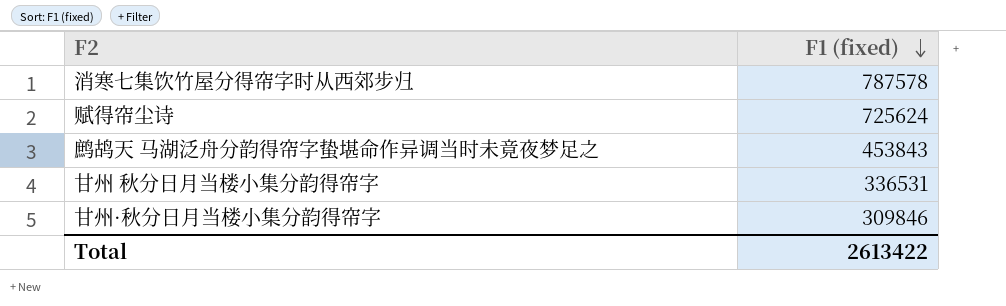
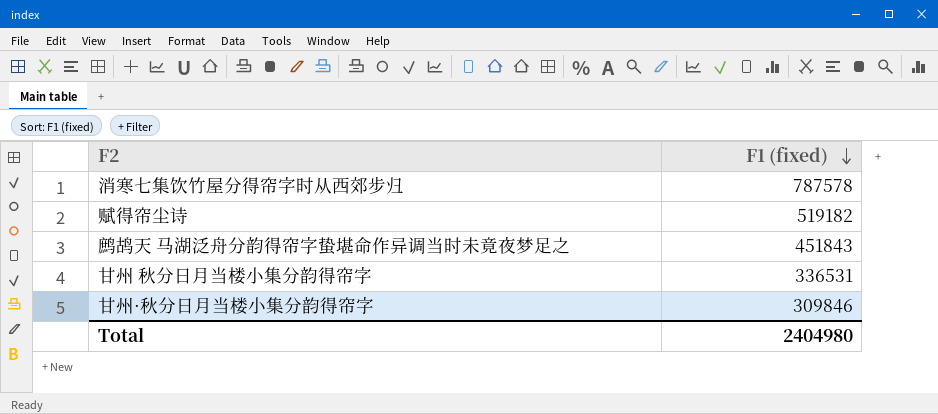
赋得帘尘诗 | F1 (fixed): 725624 -> 519182
鹧鸪天 马湖泛舟分韵得帘字蛰堪命作异调当时未竟夜梦足之 | F1 (fixed): 453843 -> 451843
Total | F1 (fixed): 2613422 -> 2404980

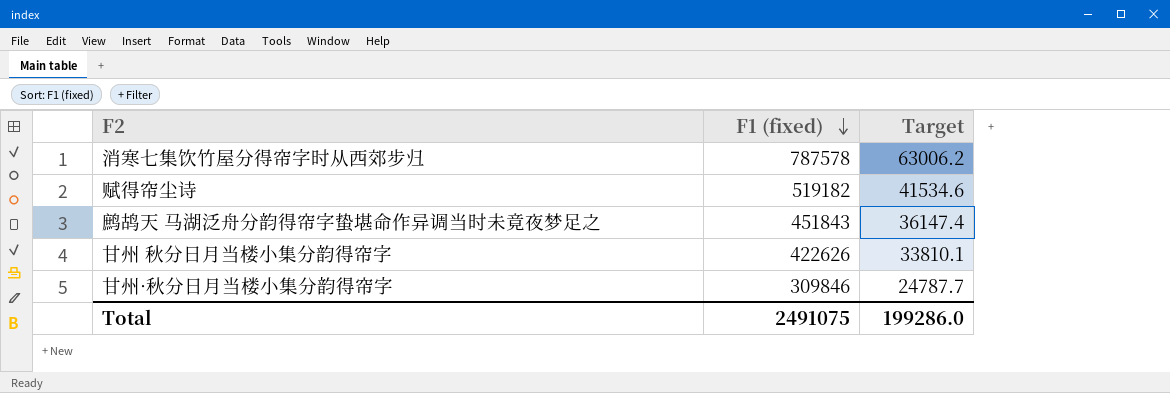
column Target | formula: none -> [F1 (fixed)] * 0.08
甘州 秋分日月当楼小集分韵得帘字 | F1 (fixed): 336531 -> 422626
Total | F1 (fixed): 2404980 -> 2491075

